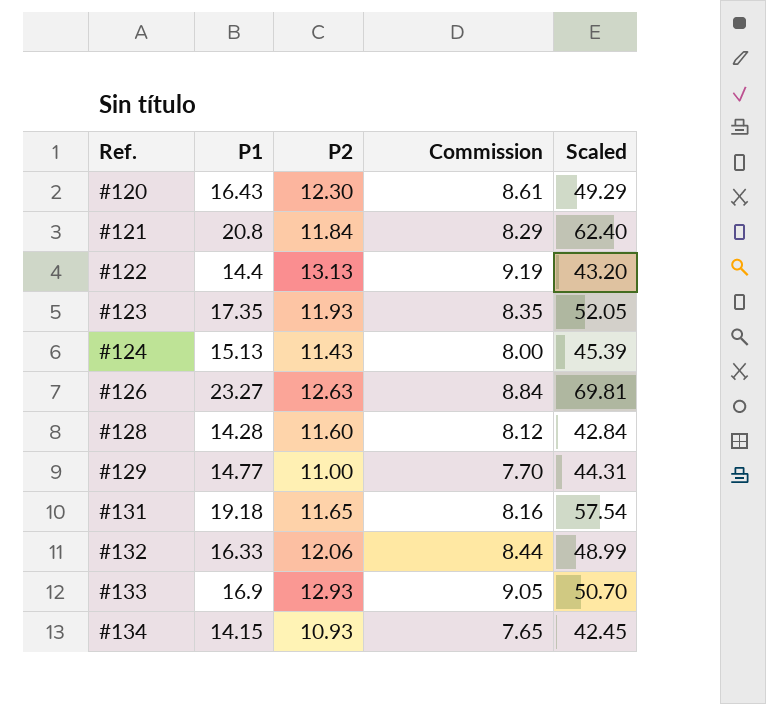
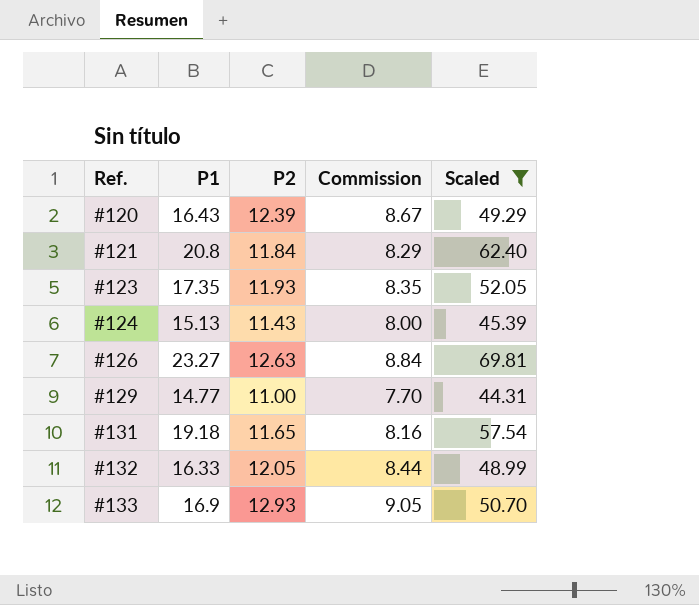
filter: none -> Scaled >= 44.31
#120 | P2: 12.30 -> 12.39
#120 | Commission: 8.61 -> 8.67
#132 | P2: 12.06 -> 12.05

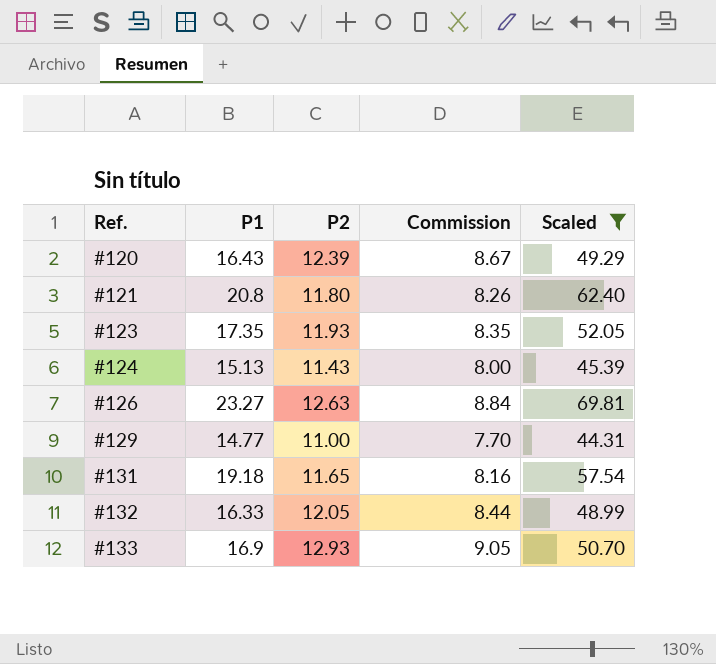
#121 | P2: 11.84 -> 11.80
#121 | Commission: 8.29 -> 8.26

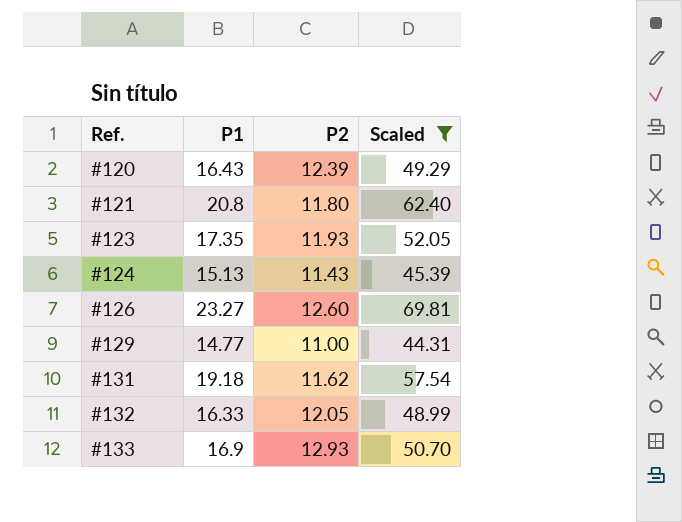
column Commission | formula: [P2] * 0.7 -> none
#126 | P2: 12.63 -> 12.60
#131 | P2: 11.65 -> 11.62

